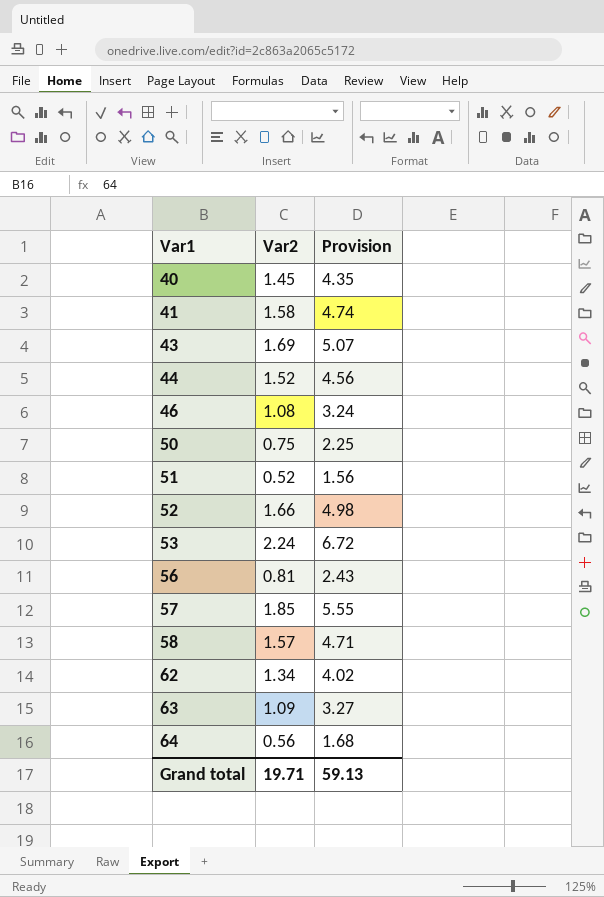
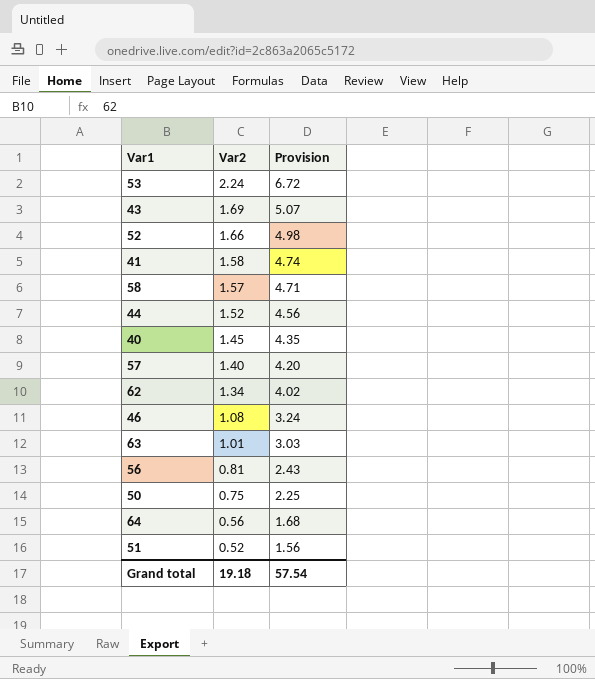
row order: Var1 ascending -> Var2 descending
57 | Var2: 1.85 -> 1.40
57 | Provision: 5.55 -> 4.20
63 | Var2: 1.09 -> 1.01
63 | Provision: 3.27 -> 3.03
Grand total | Var2: 19.71 -> 19.18
Grand total | Provision: 59.13 -> 57.54

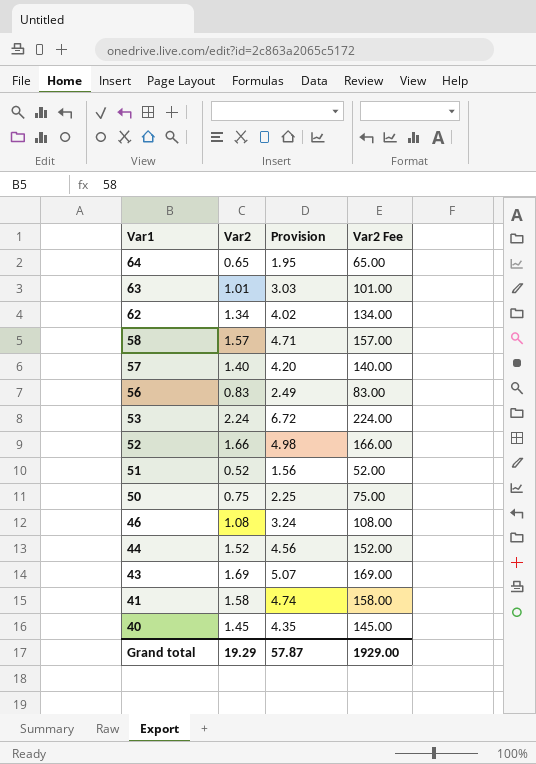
row order: Var2 descending -> Var1 descending
column Var2 Fee | formula: none -> [Var2] * 100
64 | Var2: 0.56 -> 0.65
64 | Provision: 1.68 -> 1.95
56 | Var2: 0.81 -> 0.83
56 | Provision: 2.43 -> 2.49
Grand total | Var2: 19.18 -> 19.29
Grand total | Provision: 57.54 -> 57.87

